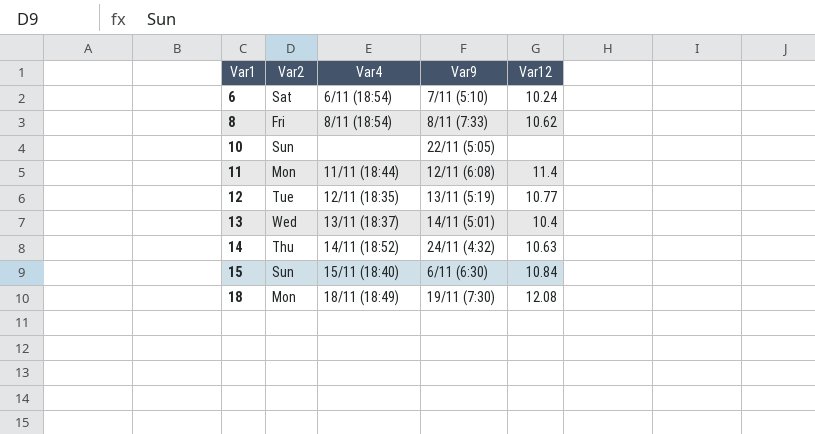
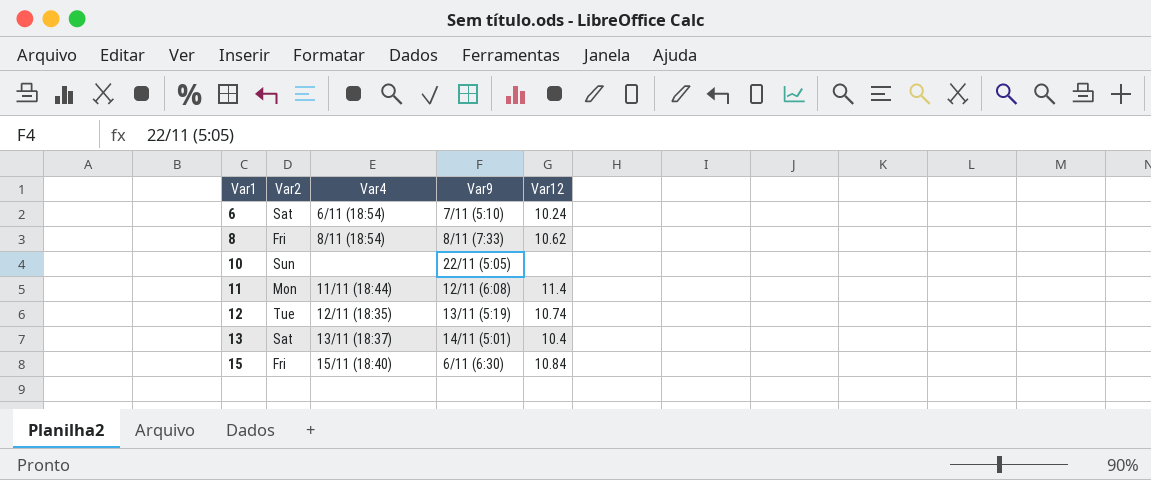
row 14: Thu | 14/11 (18:52) | 24/11 (4:32) | 10.63 -> none
row 18: Mon | 18/11 (18:49) | 19/11 (7:30) | 12.08 -> none
12 | Var12: 10.77 -> 10.74
13 | Var2: Wed -> Sat
15 | Var2: Sun -> Fri

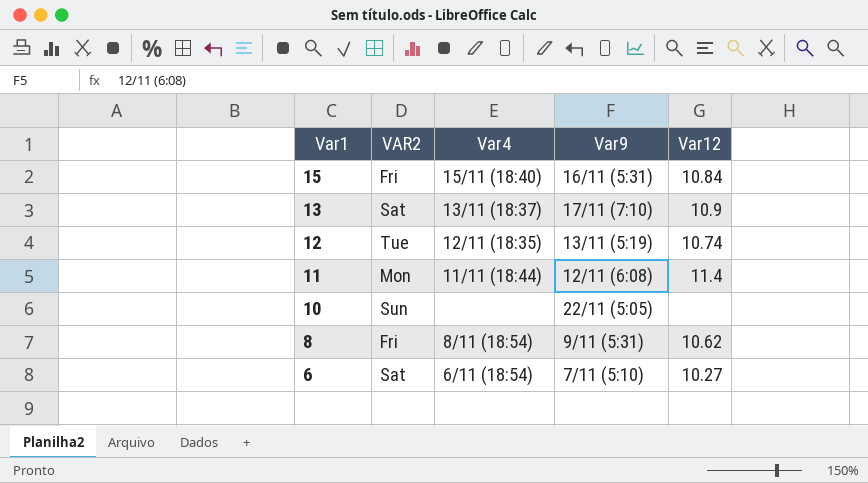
row order: Var1 ascending -> Var1 descending
column name: Var2 -> VAR2
15 | Var9: 6/11 (6:30) -> 16/11 (5:31)
13 | Var9: 14/11 (5:01) -> 17/11 (7:10)
13 | Var12: 10.4 -> 10.9
8 | Var9: 8/11 (7:33) -> 9/11 (5:31)
6 | Var12: 10.24 -> 10.27

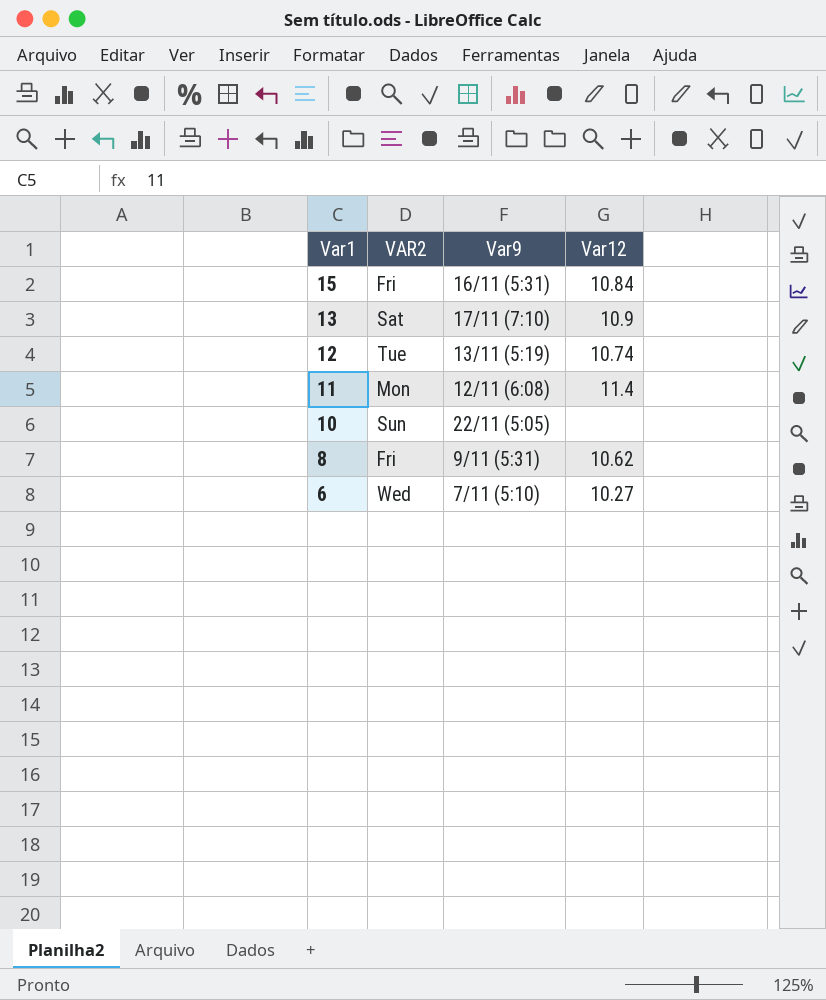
column Var4 | position: 3 -> none
6 | VAR2: Sat -> Wed

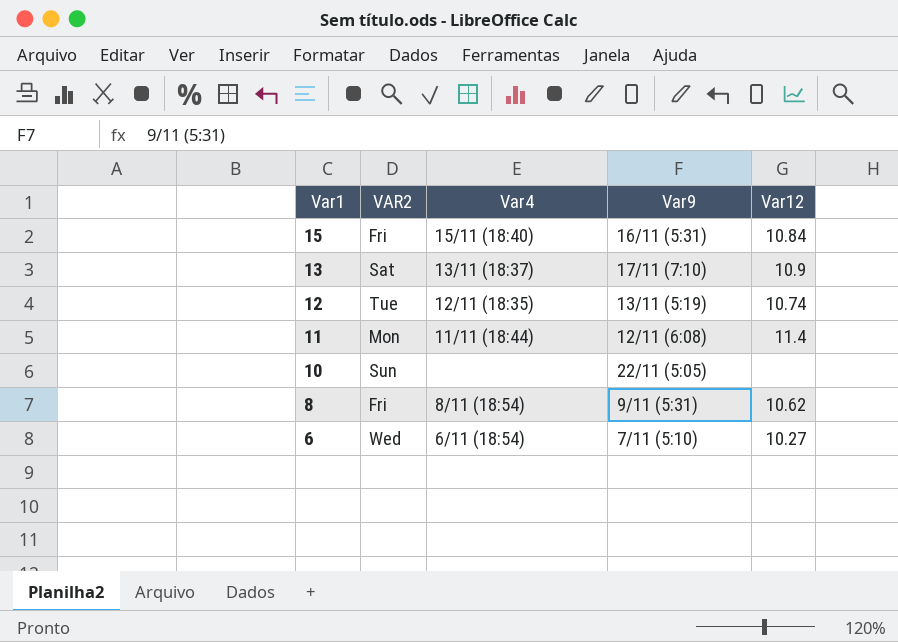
column Var4 | position: none -> 3

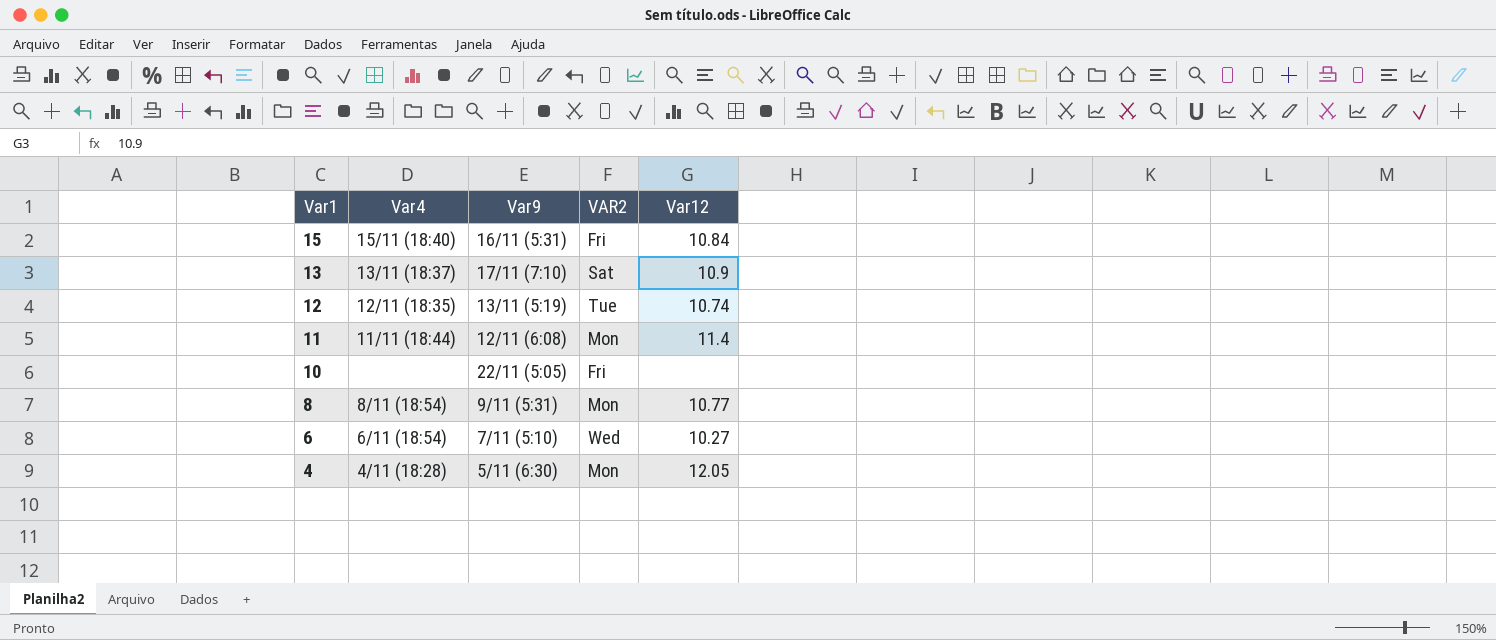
column VAR2 | position: 2 -> 4
10 | VAR2: Sun -> Fri
8 | VAR2: Fri -> Mon
8 | Var12: 10.62 -> 10.77
row 4: none -> 4/11 (18:28) | 5/11 (6:30) | Mon | 12.05

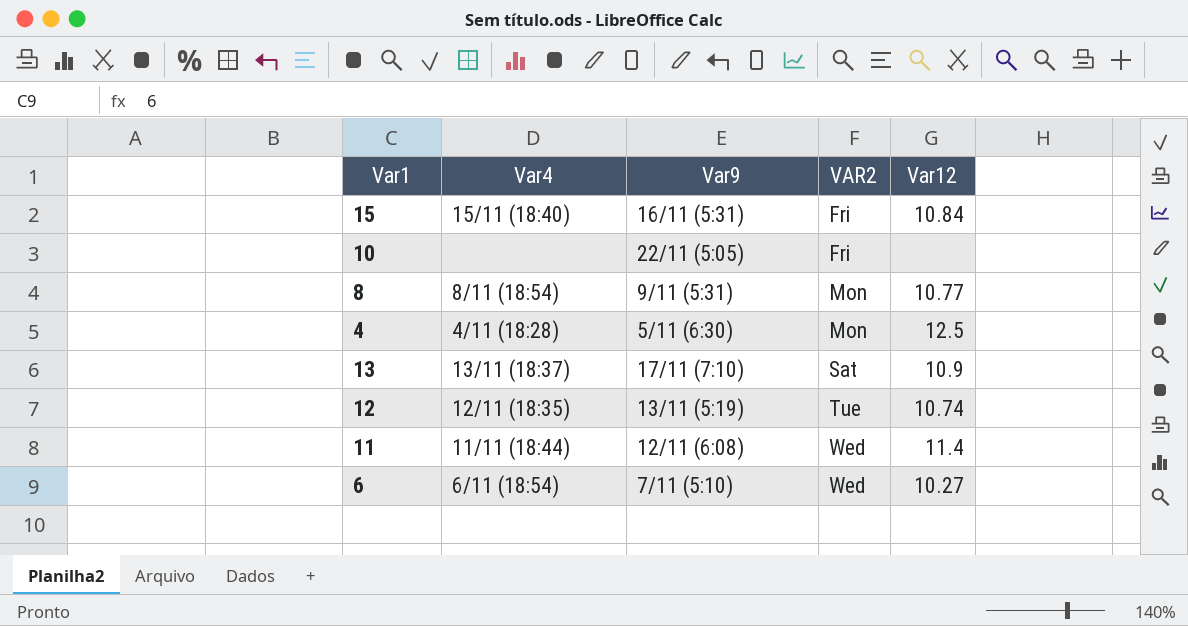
row order: Var1 descending -> VAR2 ascending
4 | Var12: 12.05 -> 12.5
11 | VAR2: Mon -> Wed

